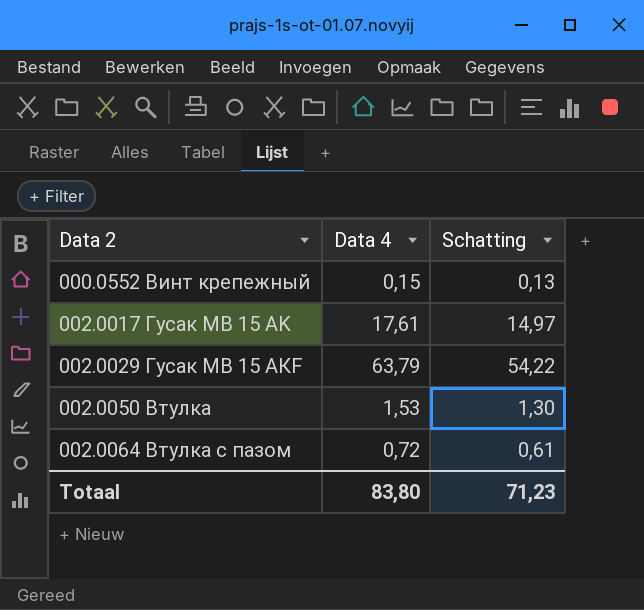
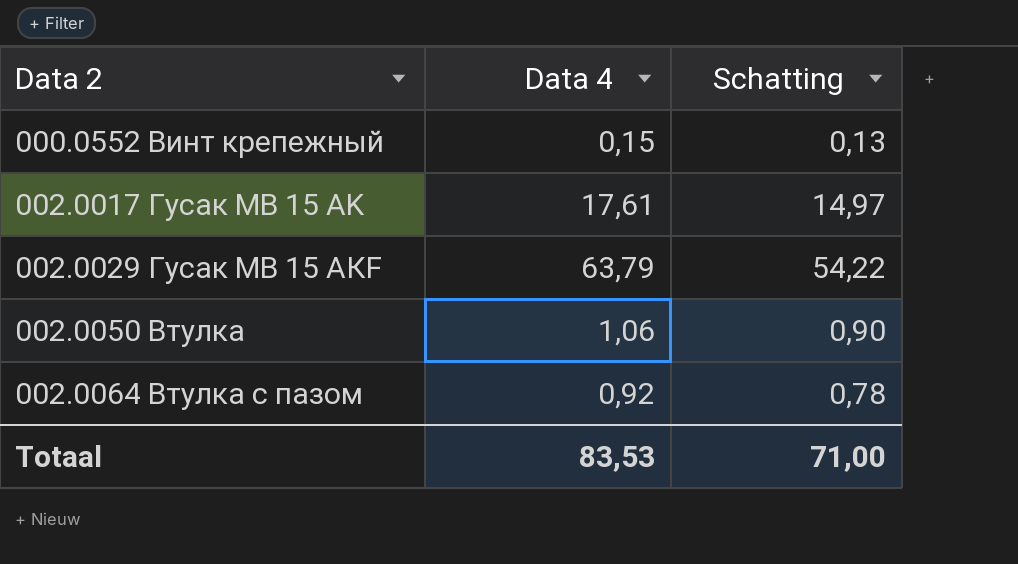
002.0050 Втулка | Data 4: 1,53 -> 1,06
002.0050 Втулка | Schatting: 1,30 -> 0,90
002.0064 Втулка с пазом | Data 4: 0,72 -> 0,92
002.0064 Втулка с пазом | Schatting: 0,61 -> 0,78
Totaal | Data 4: 83,80 -> 83,53
Totaal | Schatting: 71,23 -> 71,00

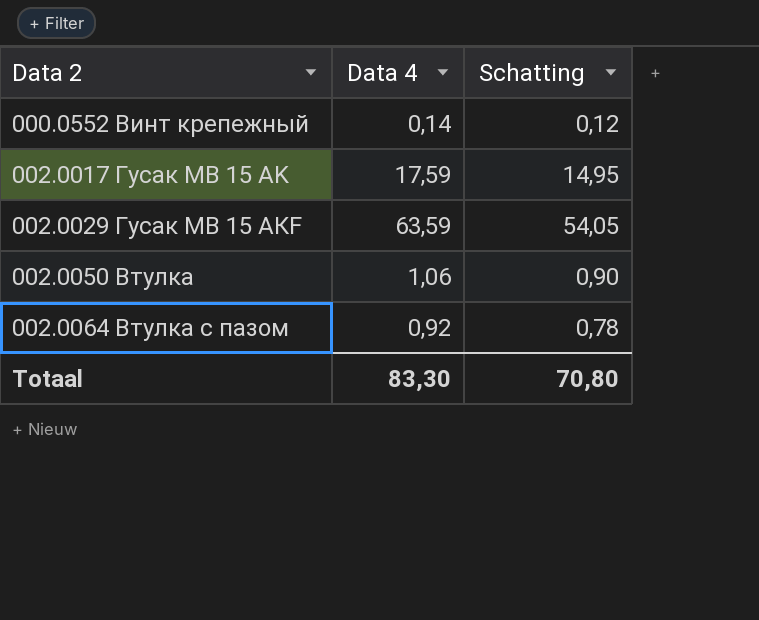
000.0552 Винт крепежный | Data 4: 0,15 -> 0,14
000.0552 Винт крепежный | Schatting: 0,13 -> 0,12
002.0017 Гусак MB 15 AK | Data 4: 17,61 -> 17,59
002.0017 Гусак MB 15 AK | Schatting: 14,97 -> 14,95
002.0029 Гусак МВ 15 АКF | Data 4: 63,79 -> 63,59
002.0029 Гусак МВ 15 АКF | Schatting: 54,22 -> 54,05
Totaal | Data 4: 83,53 -> 83,30
Totaal | Schatting: 71,00 -> 70,80

